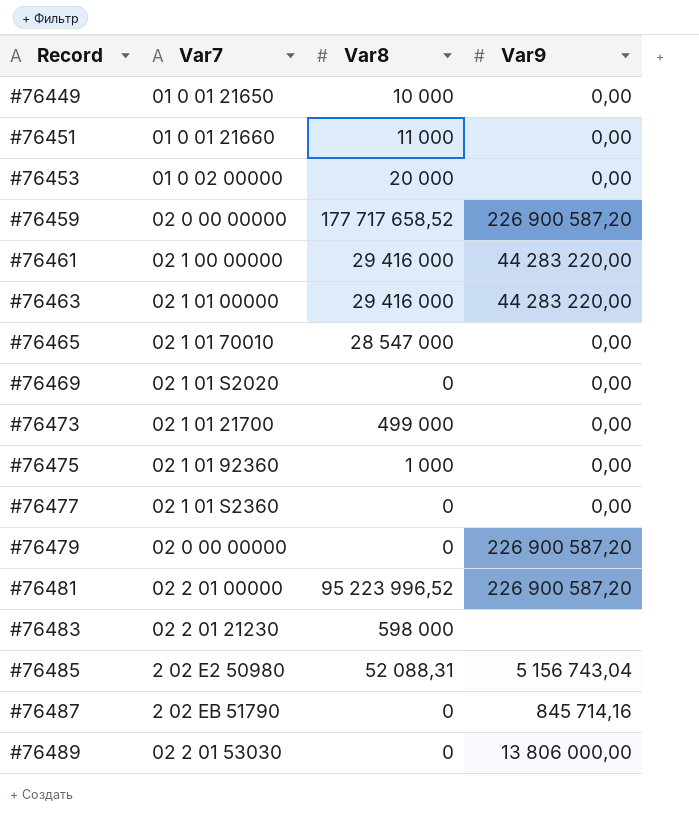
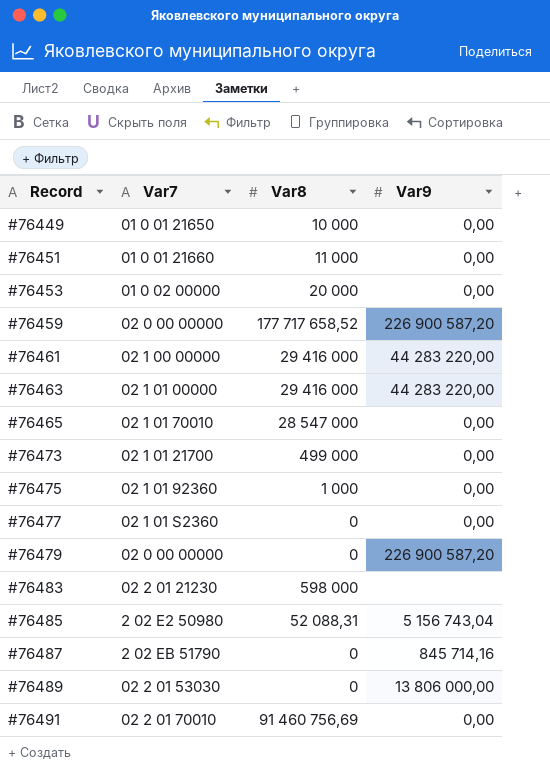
row #76469: 02 1 01 S2020 | 0 | 0,00 -> none
row #76481: 02 2 01 00000 | 95 223 996,52 | 226 900 587,20 -> none
row #76491: none -> 02 2 01 70010 | 91 460 756,69 | 0,00

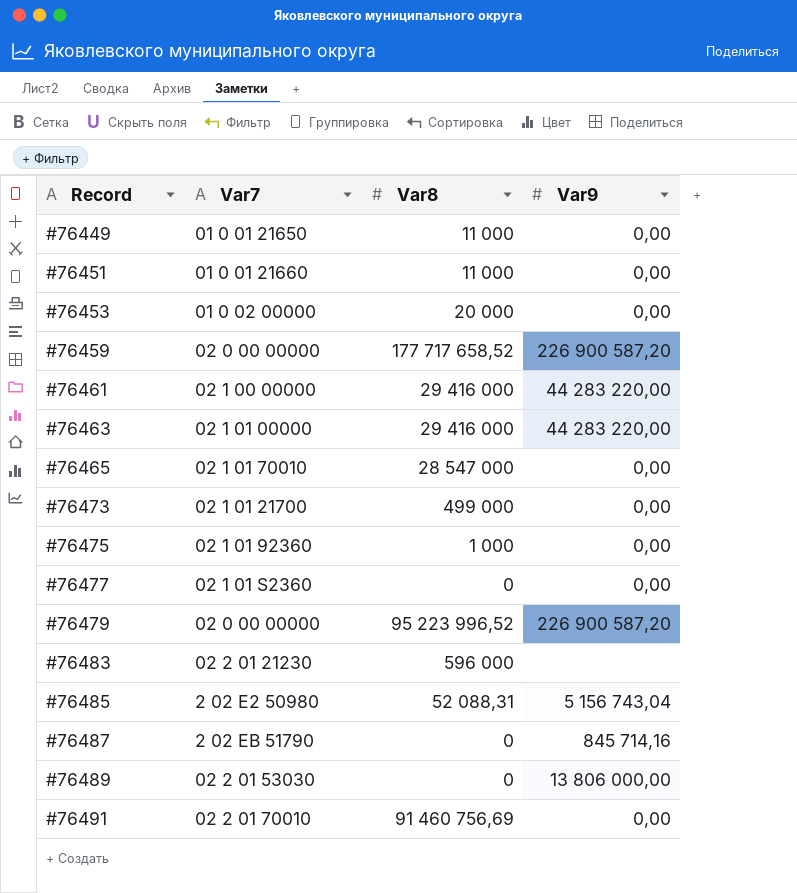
#76449 | Var8: 10 000 -> 11 000
#76479 | Var8: 0 -> 95 223 996,52
#76483 | Var8: 598 000 -> 596 000

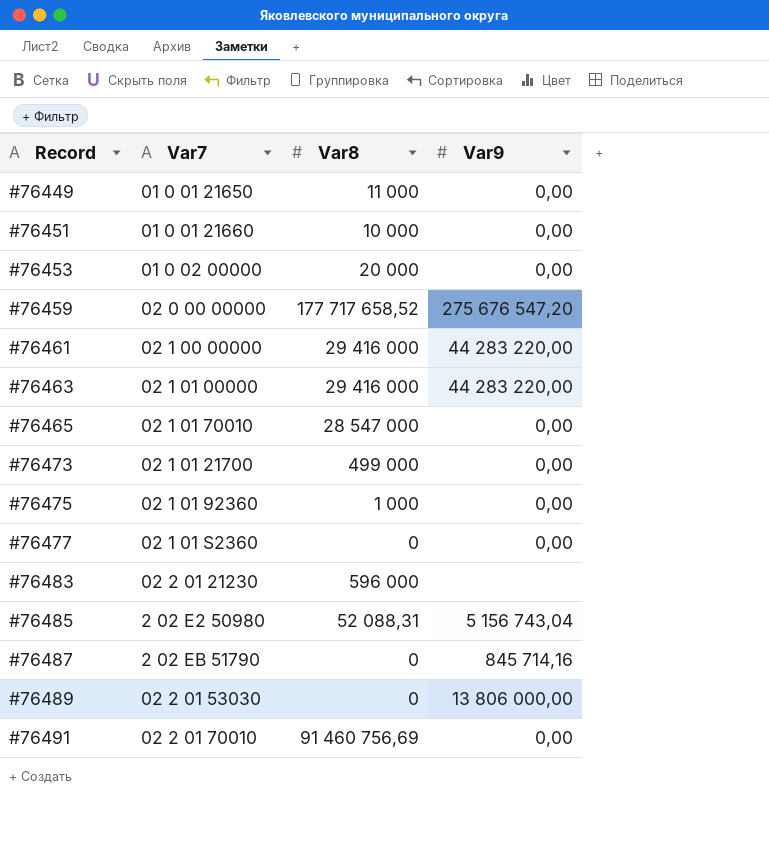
row #76479: 02 0 00 00000 | 95 223 996,52 | 226 900 587,20 -> none
#76451 | Var8: 11 000 -> 10 000
#76459 | Var9: 226 900 587,20 -> 275 676 547,20

